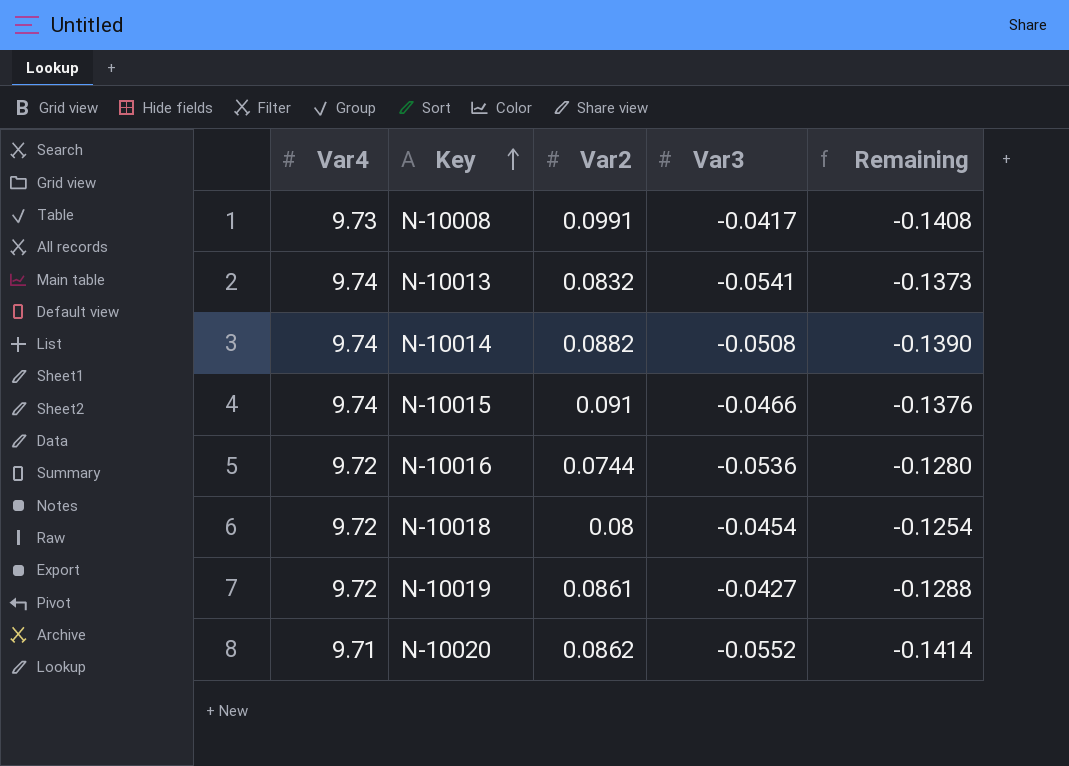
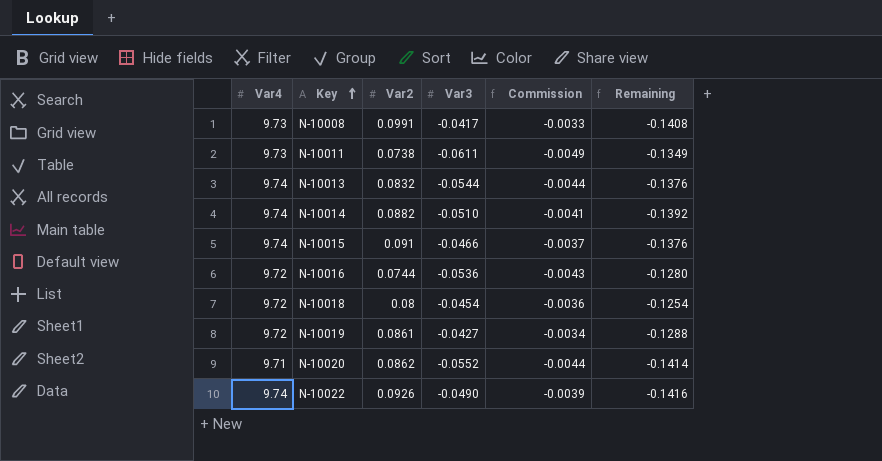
column Commission | formula: none -> [Var3] * 0.08
row N-10011: none -> 9.73 | 0.0738 | -0.0611 | -0.0049 | -0.1349
N-10013 | Var3: -0.0541 -> -0.0544
N-10013 | Remaining: -0.1373 -> -0.1376
N-10014 | Var3: -0.0508 -> -0.0510
N-10014 | Remaining: -0.1390 -> -0.1392
row N-10022: none -> 9.74 | 0.0926 | -0.0490 | -0.0039 | -0.1416

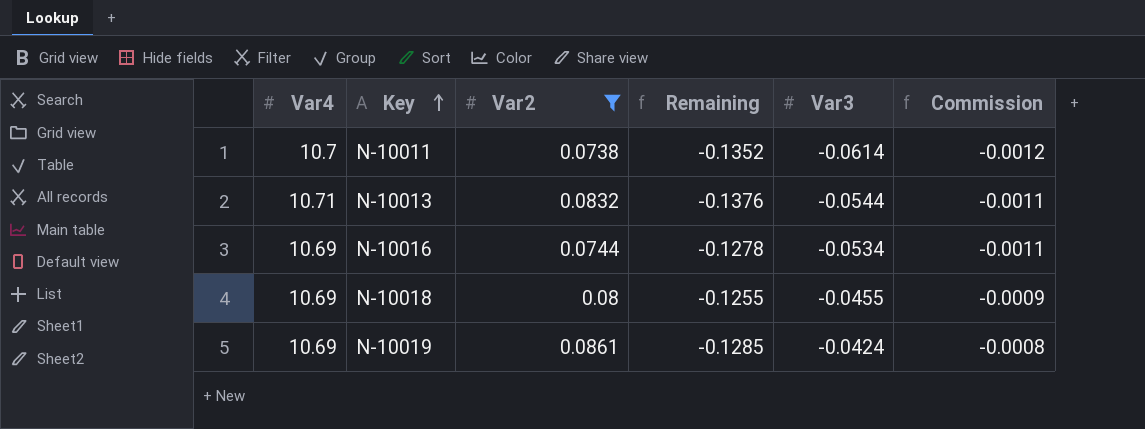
filter: none -> Var2 <= 0.0861
column Remaining | position: 6 -> 4
column Commission | formula: [Var3] * 0.08 -> [Var3] * 0.02
N-10011 | Var4: 9.73 -> 10.7
N-10011 | Remaining: -0.1349 -> -0.1352
N-10011 | Var3: -0.0611 -> -0.0614
N-10013 | Var4: 9.74 -> 10.71
N-10016 | Var4: 9.72 -> 10.69
N-10016 | Remaining: -0.1280 -> -0.1278
N-10016 | Var3: -0.0536 -> -0.0534
N-10018 | Var4: 9.72 -> 10.69
N-10018 | Remaining: -0.1254 -> -0.1255
N-10018 | Var3: -0.0454 -> -0.0455
N-10019 | Var4: 9.72 -> 10.69
N-10019 | Remaining: -0.1288 -> -0.1285
N-10019 | Var3: -0.0427 -> -0.0424

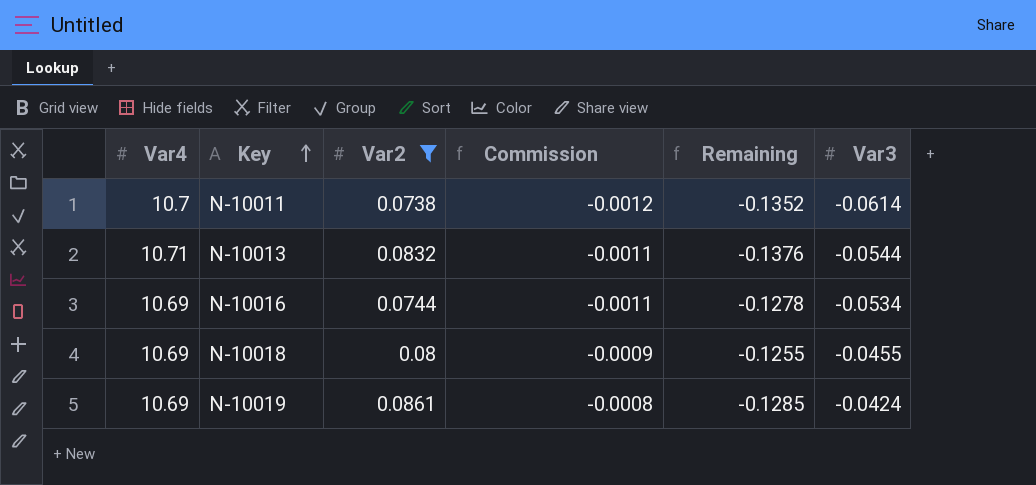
column Commission | position: 6 -> 4

